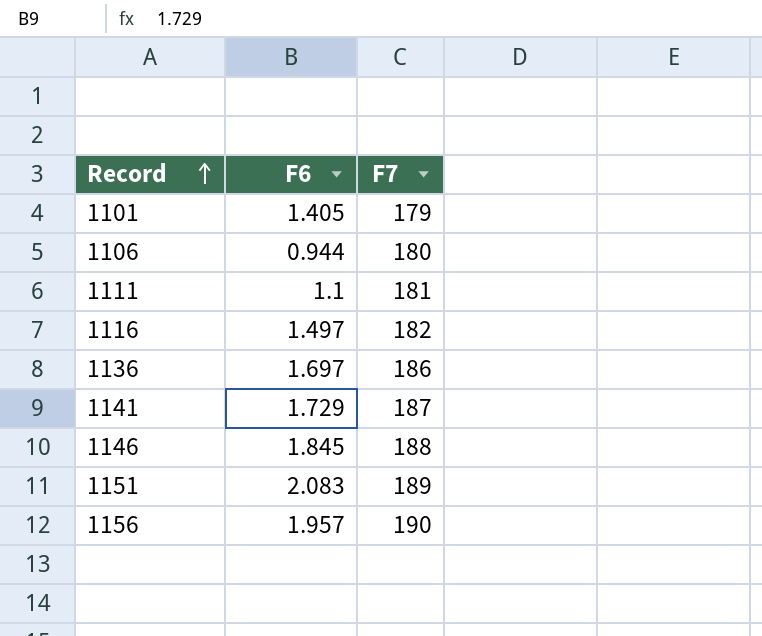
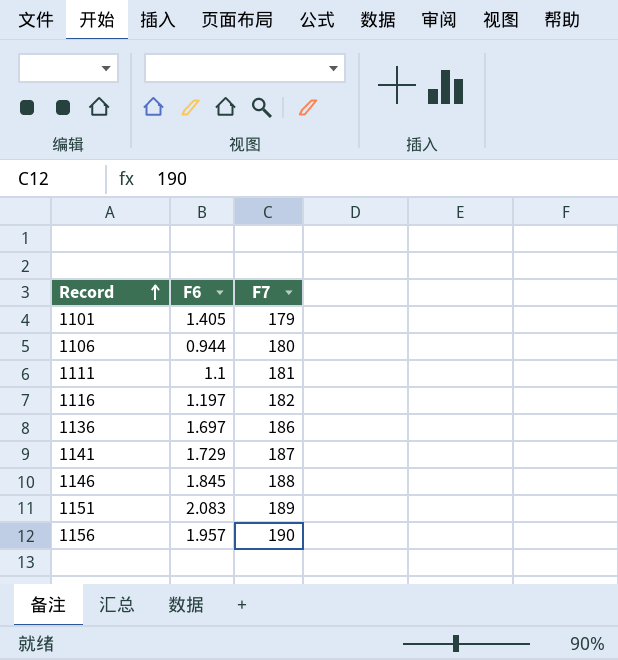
1116 | F6: 1.497 -> 1.197

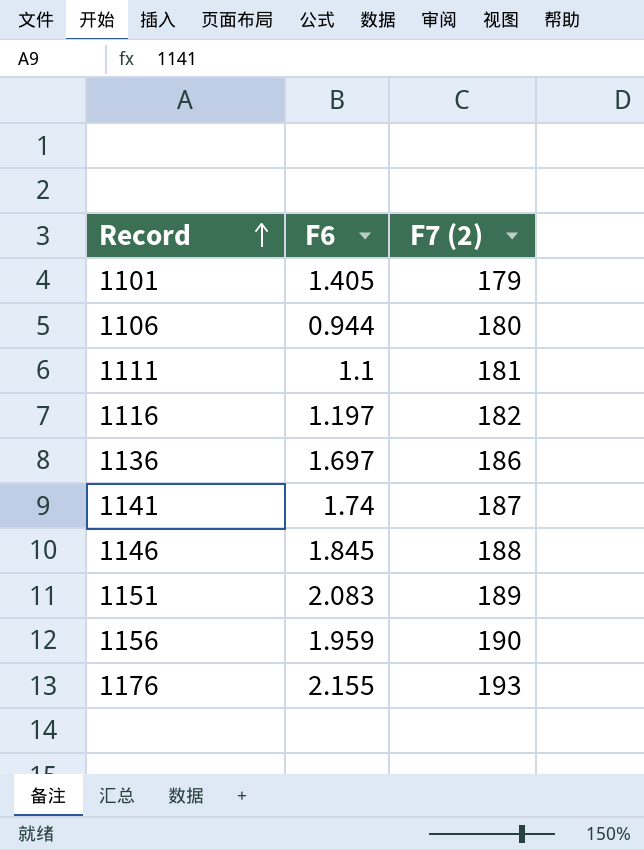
column name: F7 -> F7 (2)
1141 | F6: 1.729 -> 1.74
1156 | F6: 1.957 -> 1.959
row 1176: none -> 2.155 | 193

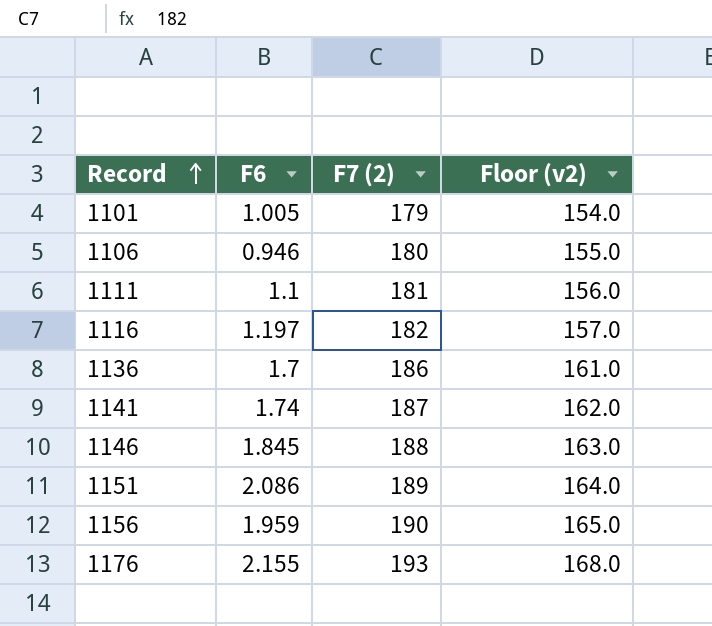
column Floor (v2) | formula: none -> [F7 (2)] - 25
1101 | F6: 1.405 -> 1.005
1106 | F6: 0.944 -> 0.946
1136 | F6: 1.697 -> 1.7
1151 | F6: 2.083 -> 2.086

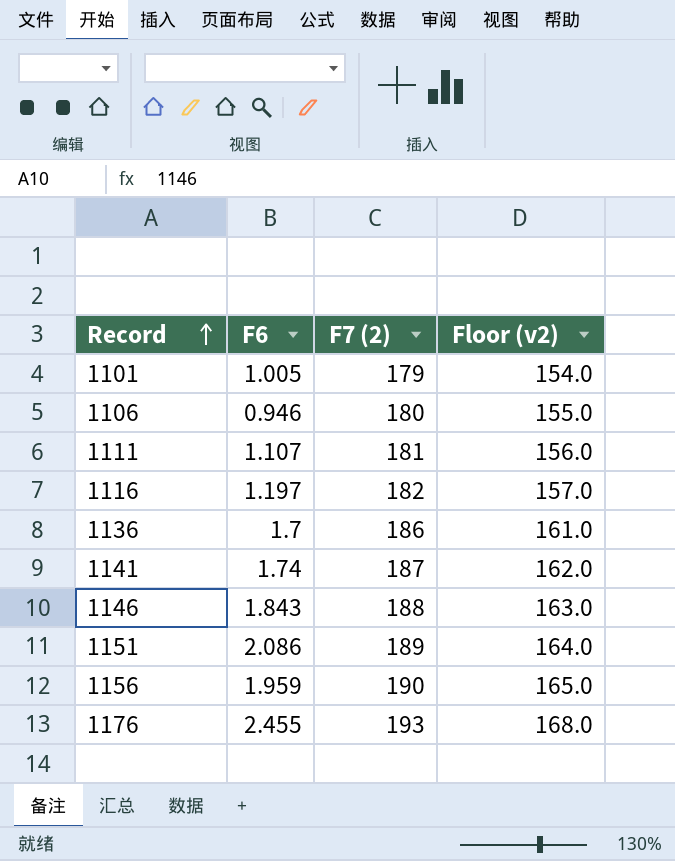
1111 | F6: 1.1 -> 1.107
1146 | F6: 1.845 -> 1.843
1176 | F6: 2.155 -> 2.455

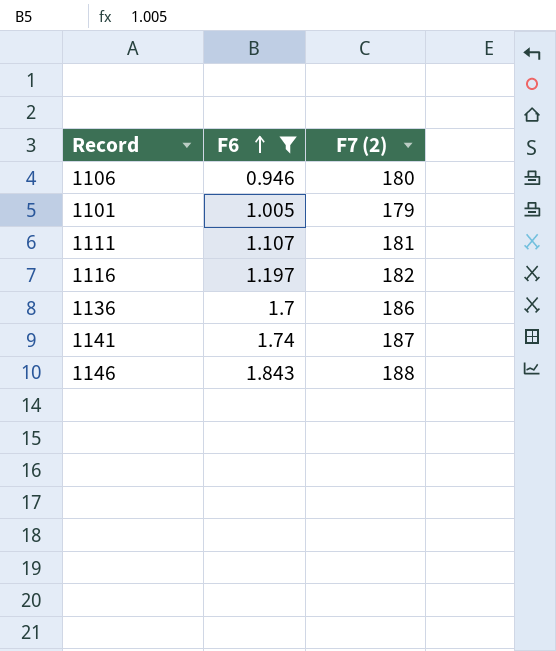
filter: none -> F6 <= 1.843
row order: Record ascending -> F6 ascending
column Floor (v2) | formula: [F7 (2)] - 25 -> none

